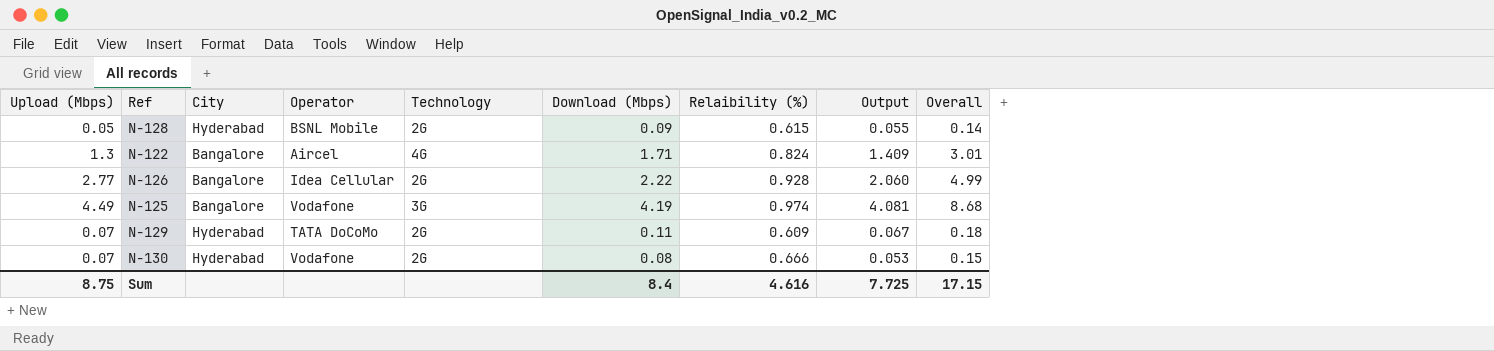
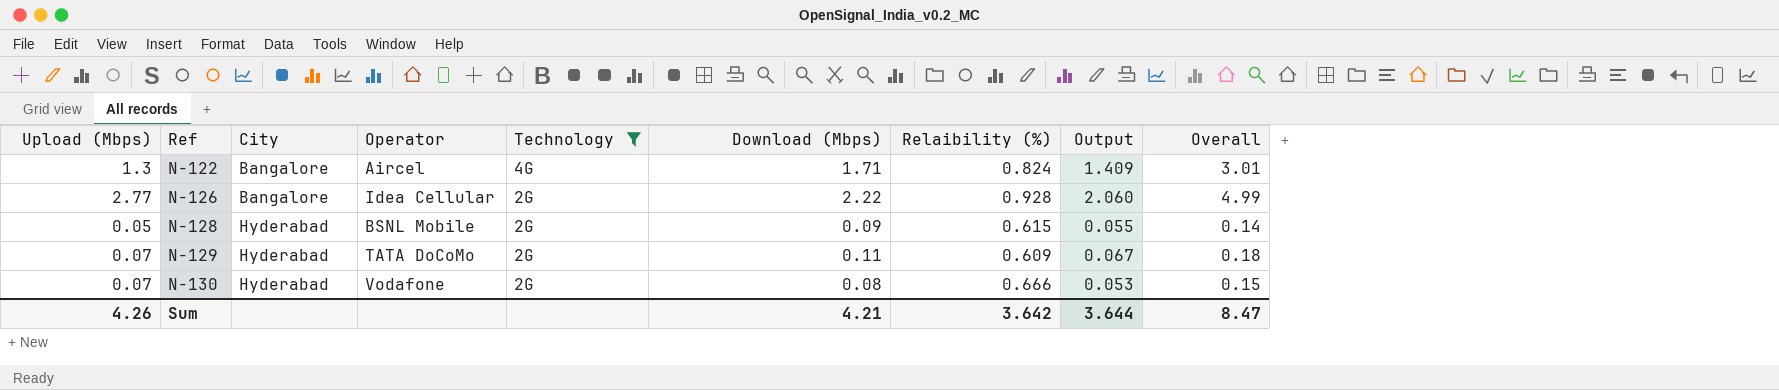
filter: none -> Technology != 3G
row order: none -> Ref ascending
Sum | Upload (Mbps): 8.75 -> 4.26
Sum | Download (Mbps): 8.4 -> 4.21
Sum | Relaibility (%): 4.616 -> 3.642
Sum | Output: 7.725 -> 3.644
Sum | Overall: 17.15 -> 8.47

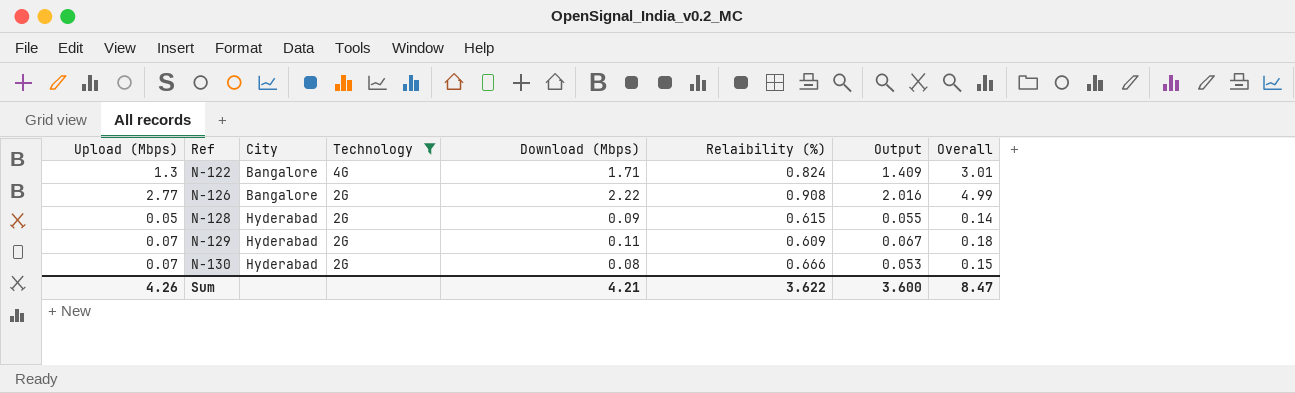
column Operator | position: 4 -> none
N-126 | Relaibility (%): 0.928 -> 0.908
N-126 | Output: 2.060 -> 2.016
Sum | Relaibility (%): 3.642 -> 3.622
Sum | Output: 3.644 -> 3.600

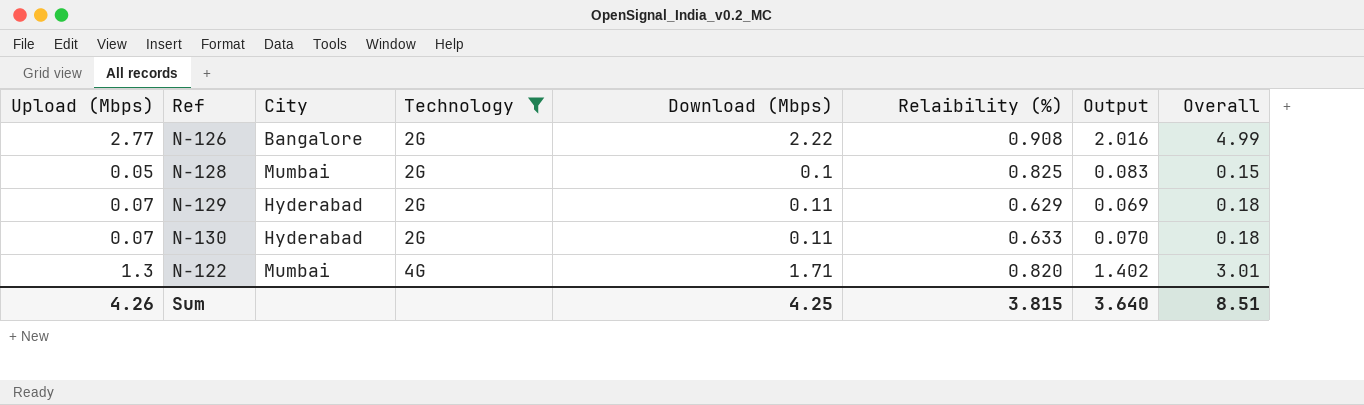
row order: Ref ascending -> Technology ascending
N-128 | City: Hyderabad -> Mumbai
N-128 | Download (Mbps): 0.09 -> 0.1
N-128 | Relaibility (%): 0.615 -> 0.825
N-128 | Output: 0.055 -> 0.083
N-128 | Overall: 0.14 -> 0.15
N-129 | Relaibility (%): 0.609 -> 0.629
N-129 | Output: 0.067 -> 0.069
N-130 | Download (Mbps): 0.08 -> 0.11
N-130 | Relaibility (%): 0.666 -> 0.633
N-130 | Output: 0.053 -> 0.070
N-130 | Overall: 0.15 -> 0.18
N-122 | City: Bangalore -> Mumbai
N-122 | Relaibility (%): 0.824 -> 0.820
N-122 | Output: 1.409 -> 1.402
Sum | Download (Mbps): 4.21 -> 4.25
Sum | Relaibility (%): 3.622 -> 3.815
Sum | Output: 3.600 -> 3.640
Sum | Overall: 8.47 -> 8.51

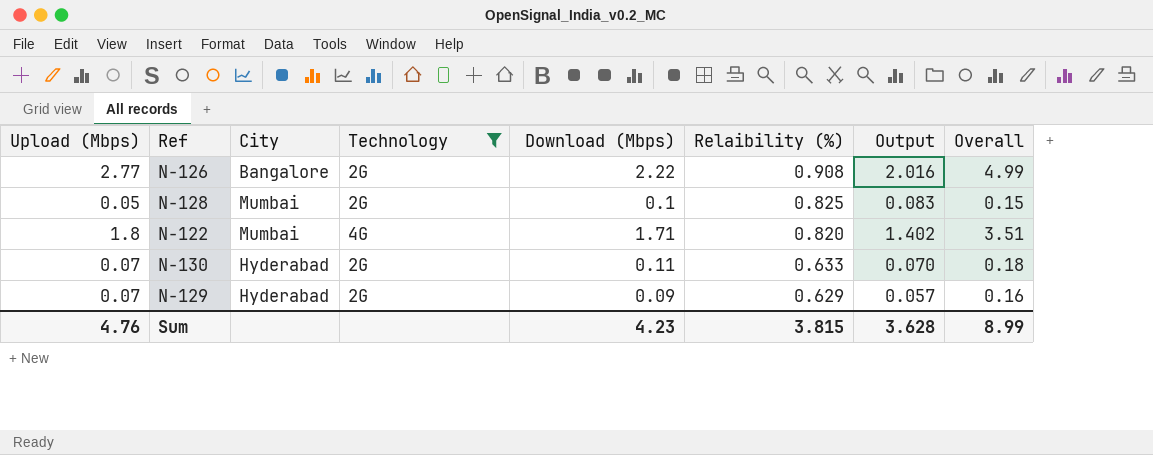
row order: Technology ascending -> Relaibility (%) descending
N-122 | Upload (Mbps): 1.3 -> 1.8
N-122 | Overall: 3.01 -> 3.51
N-129 | Download (Mbps): 0.11 -> 0.09
N-129 | Output: 0.069 -> 0.057
N-129 | Overall: 0.18 -> 0.16
Sum | Upload (Mbps): 4.26 -> 4.76
Sum | Download (Mbps): 4.25 -> 4.23
Sum | Output: 3.640 -> 3.628
Sum | Overall: 8.51 -> 8.99

